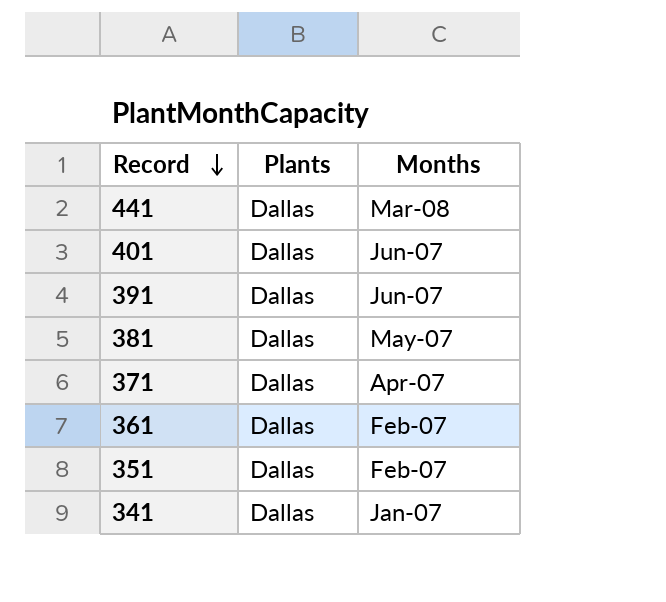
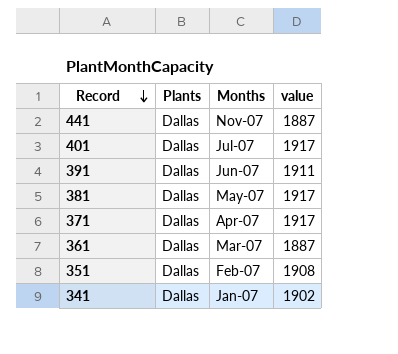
column value | position: none -> 4
441 | Months: Mar-08 -> Nov-07
401 | Months: Jun-07 -> Jul-07
361 | Months: Feb-07 -> Mar-07

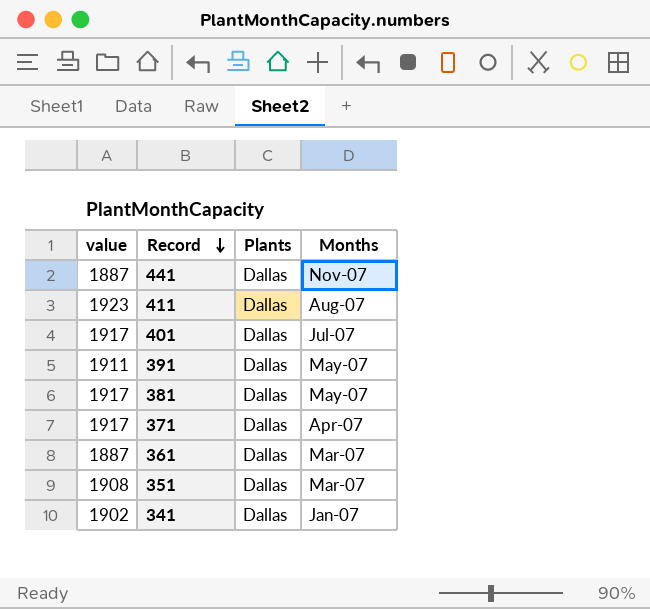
column value | position: 4 -> 1
row 411: none -> 1923 | Dallas | Aug-07
391 | Months: Jun-07 -> May-07
351 | Months: Feb-07 -> Mar-07

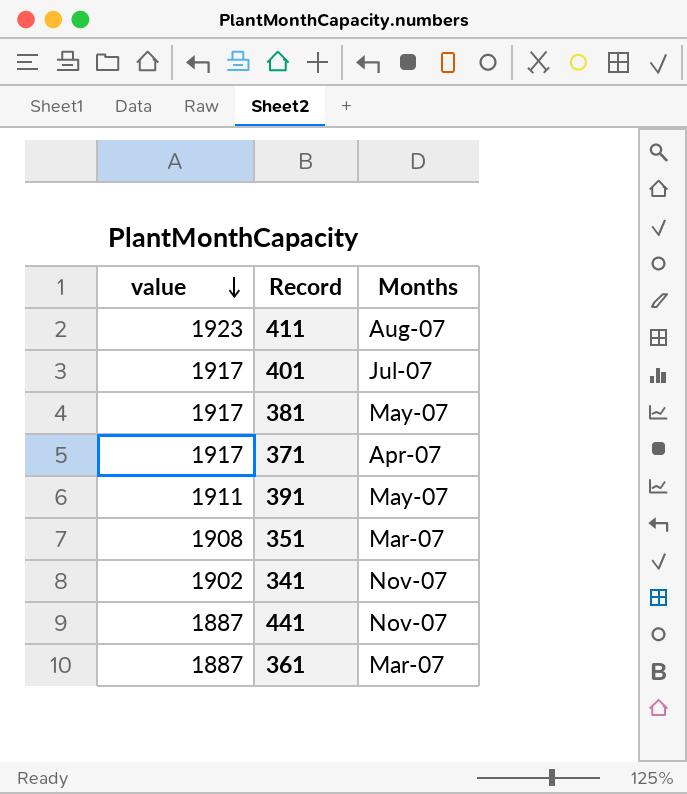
row order: Record descending -> value descending
column Plants | position: 3 -> none
341 | Months: Jan-07 -> Nov-07

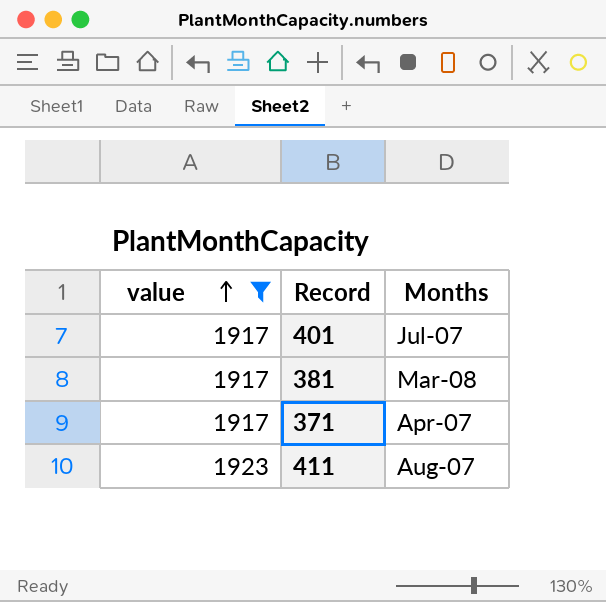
filter: none -> value >= 1917
row order: value descending -> value ascending
381 | Months: May-07 -> Mar-08

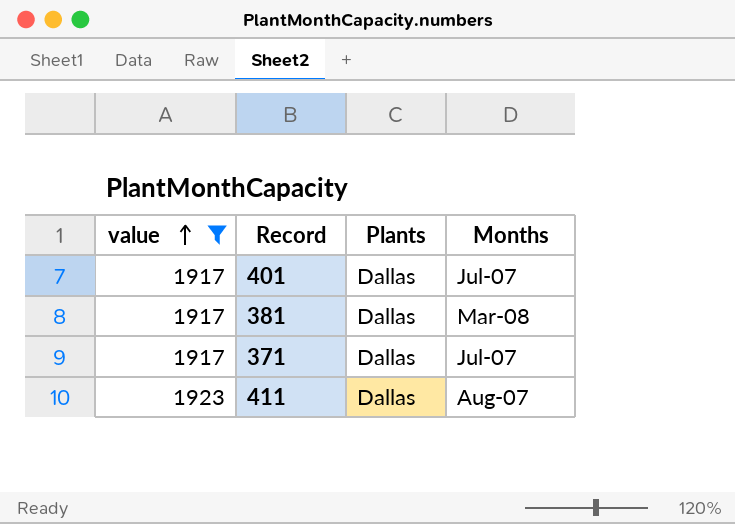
column Plants | position: none -> 3
371 | Months: Apr-07 -> Jul-07

